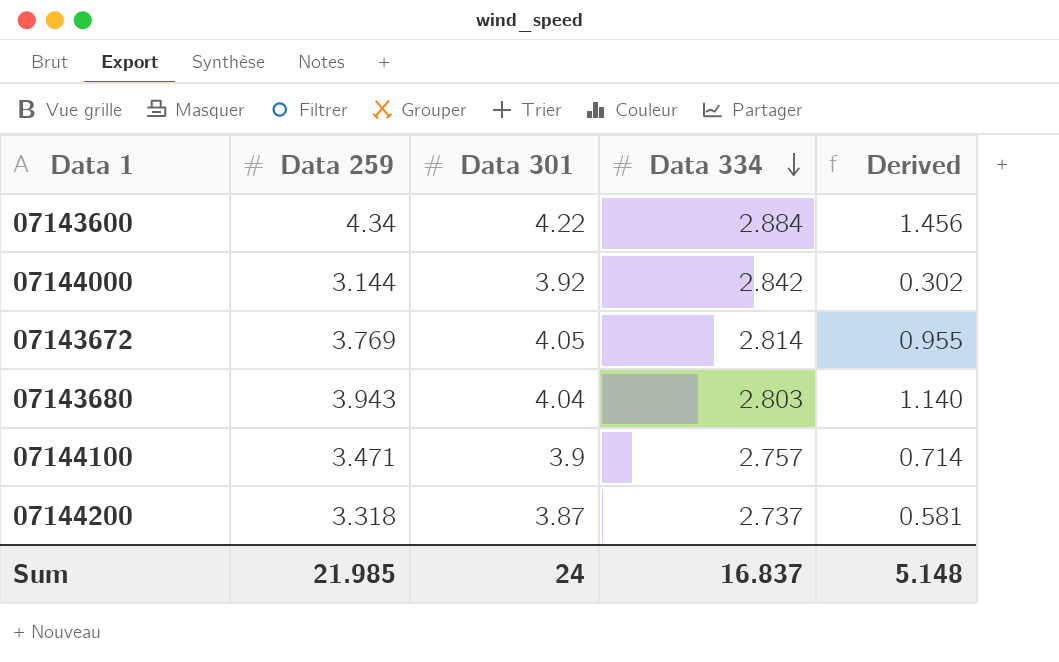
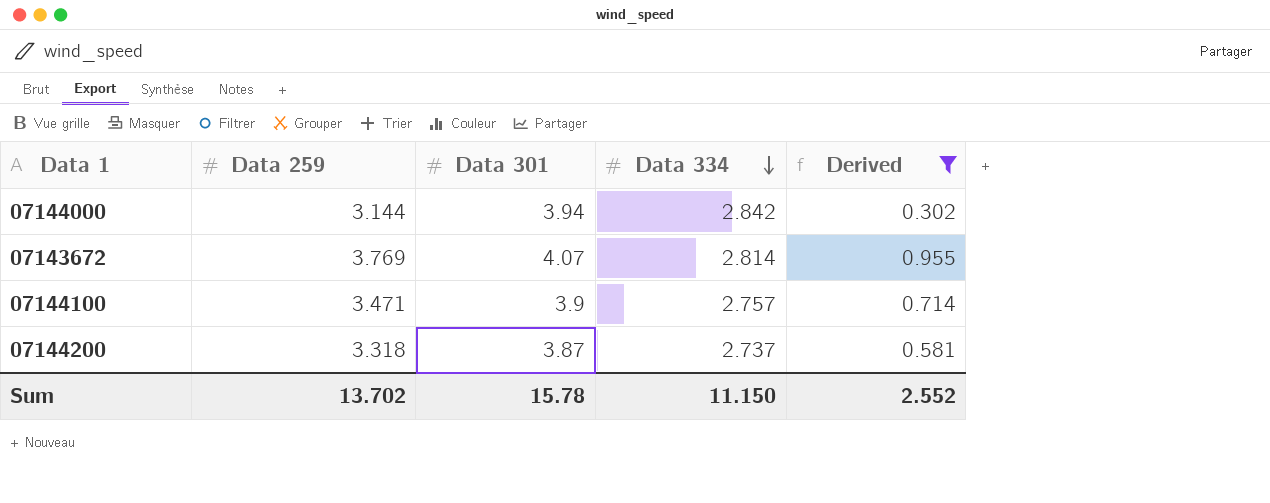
filter: none -> Derived <= 0.955
07144000 | Data 301: 3.92 -> 3.94
07143672 | Data 301: 4.05 -> 4.07
Sum | Data 259: 21.985 -> 13.702
Sum | Data 301: 24 -> 15.78
Sum | Data 334: 16.837 -> 11.150
Sum | Derived: 5.148 -> 2.552

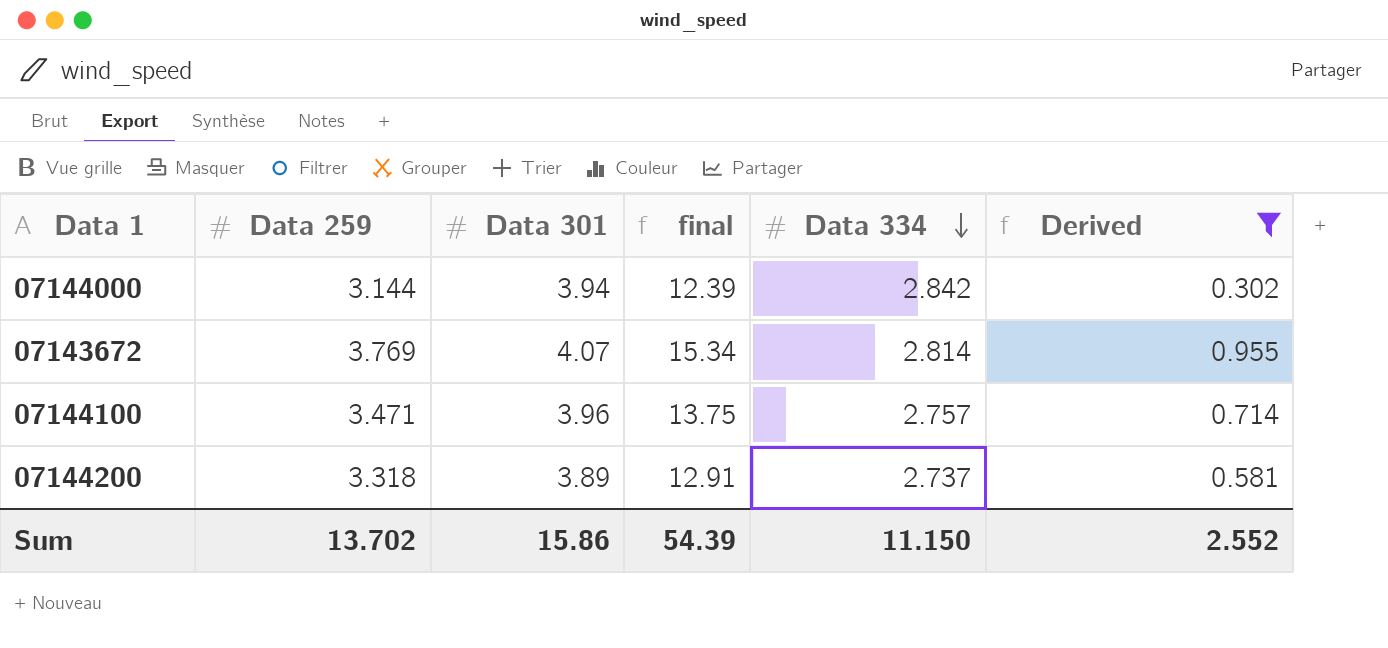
column final | formula: none -> [Data 259] * [Data 301]
07144100 | Data 301: 3.9 -> 3.96
07144200 | Data 301: 3.87 -> 3.89
Sum | Data 301: 15.78 -> 15.86

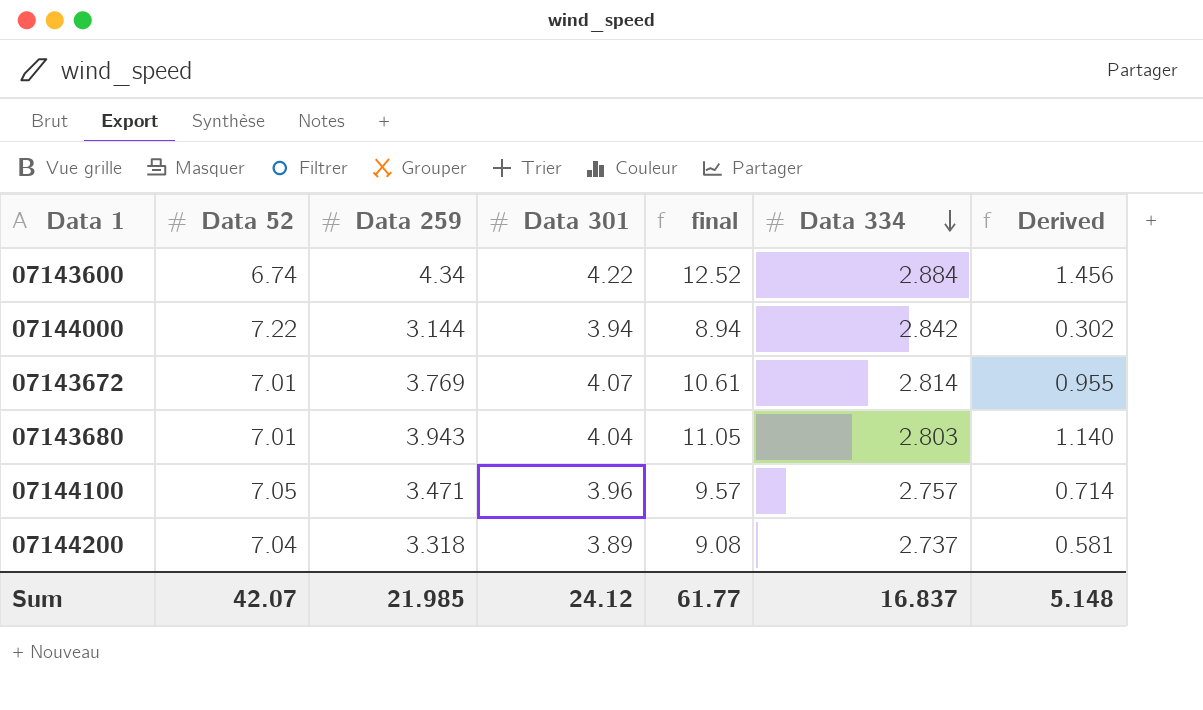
filter: Derived <= 0.955 -> none
column Data 52 | position: none -> 2
column final | formula: [Data 259] * [Data 301] -> [Data 259] * [Data 334]
Sum | Data 259: 13.702 -> 21.985
Sum | Data 301: 15.86 -> 24.12
Sum | final: 54.39 -> 61.77
Sum | Data 334: 11.150 -> 16.837
Sum | Derived: 2.552 -> 5.148

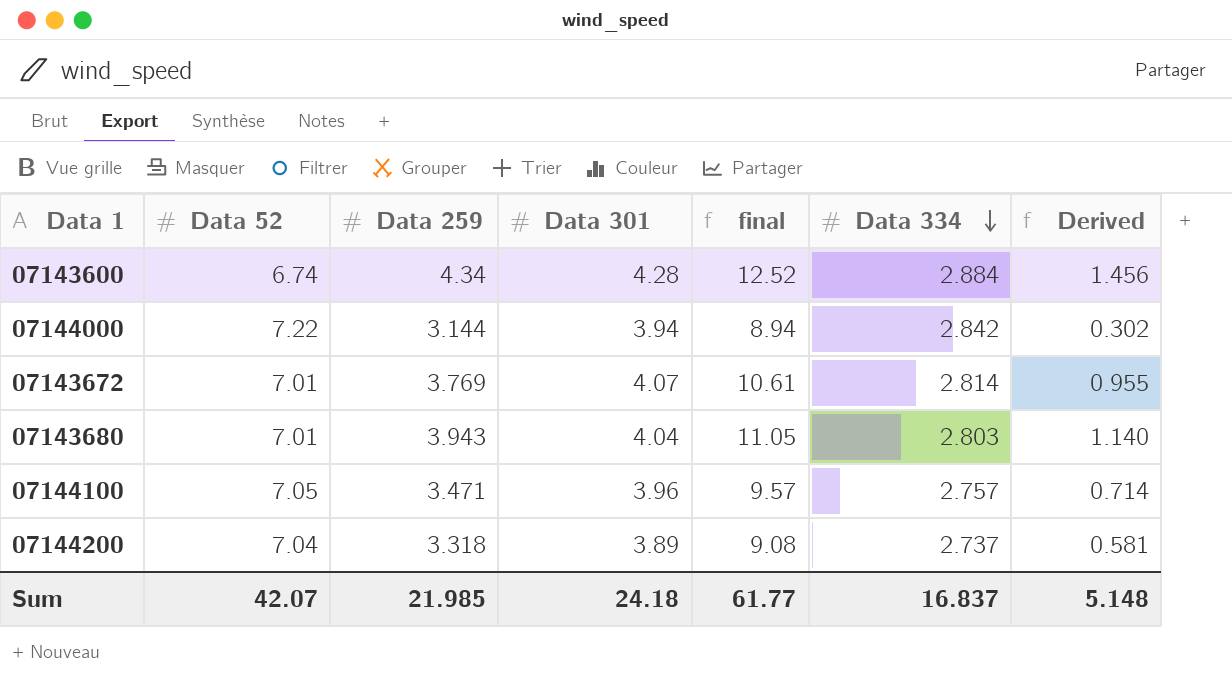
07143600 | Data 301: 4.22 -> 4.28
Sum | Data 301: 24.12 -> 24.18

